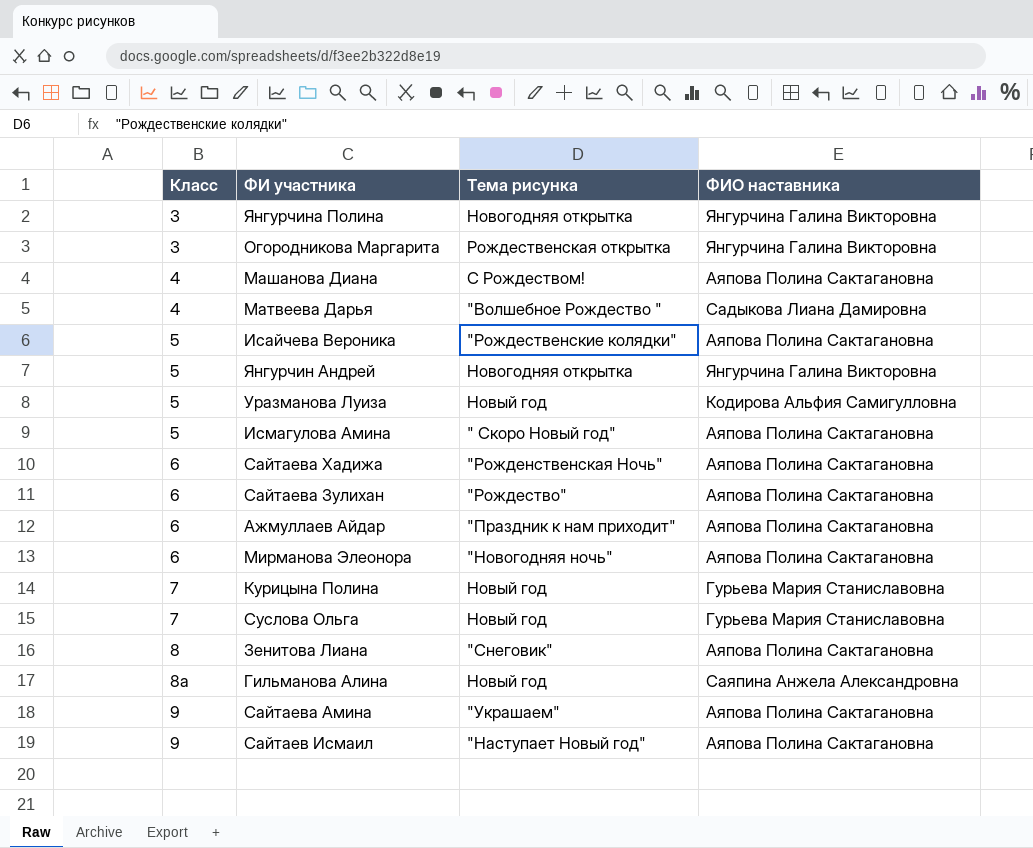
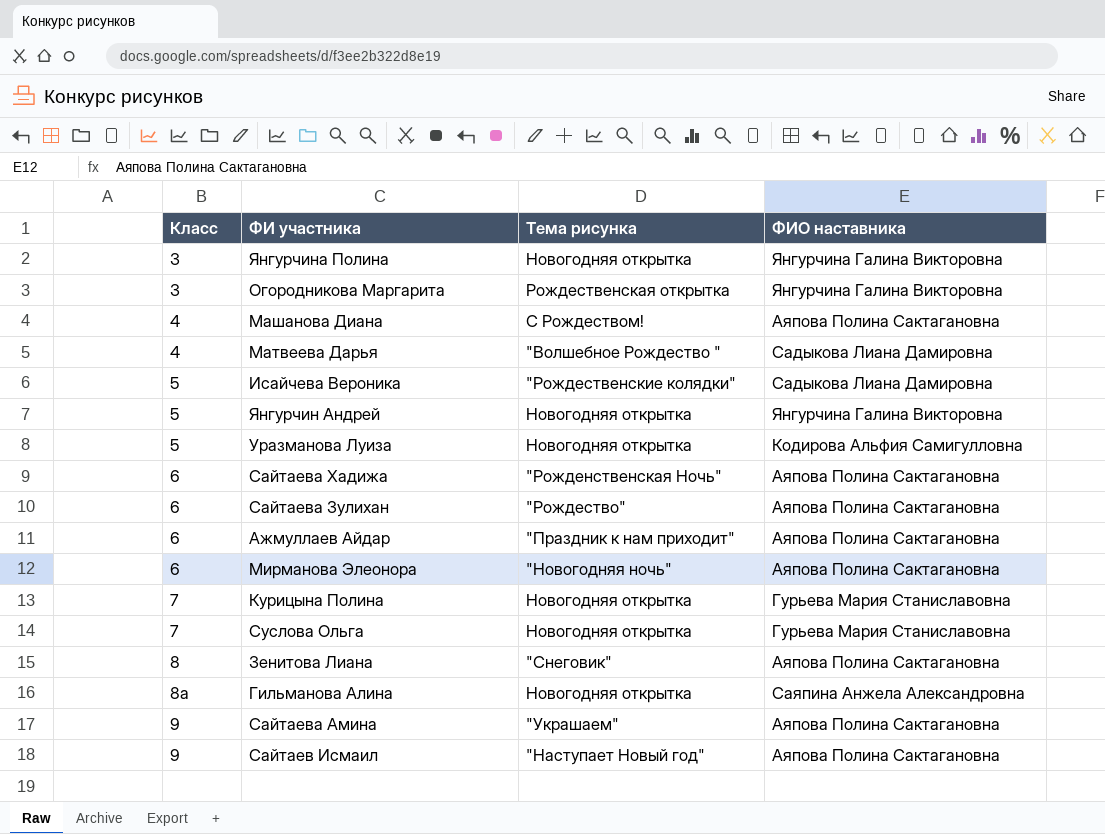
row Исмагулова Амина: 5 | " Скоро Новый год" | Аяпова Полина Сактагановна -> none
Исайчева Вероника | ФИО наставника: Аяпова Полина Сактагановна -> Садыкова Лиана Дамировна
Уразманова Луиза | Тема рисунка: Новый год -> Новогодняя открытка
Курицына Полина | Тема рисунка: Новый год -> Новогодняя открытка
Суслова Ольга | Тема рисунка: Новый год -> Новогодняя открытка
Гильманова Алина | Тема рисунка: Новый год -> Новогодняя открытка

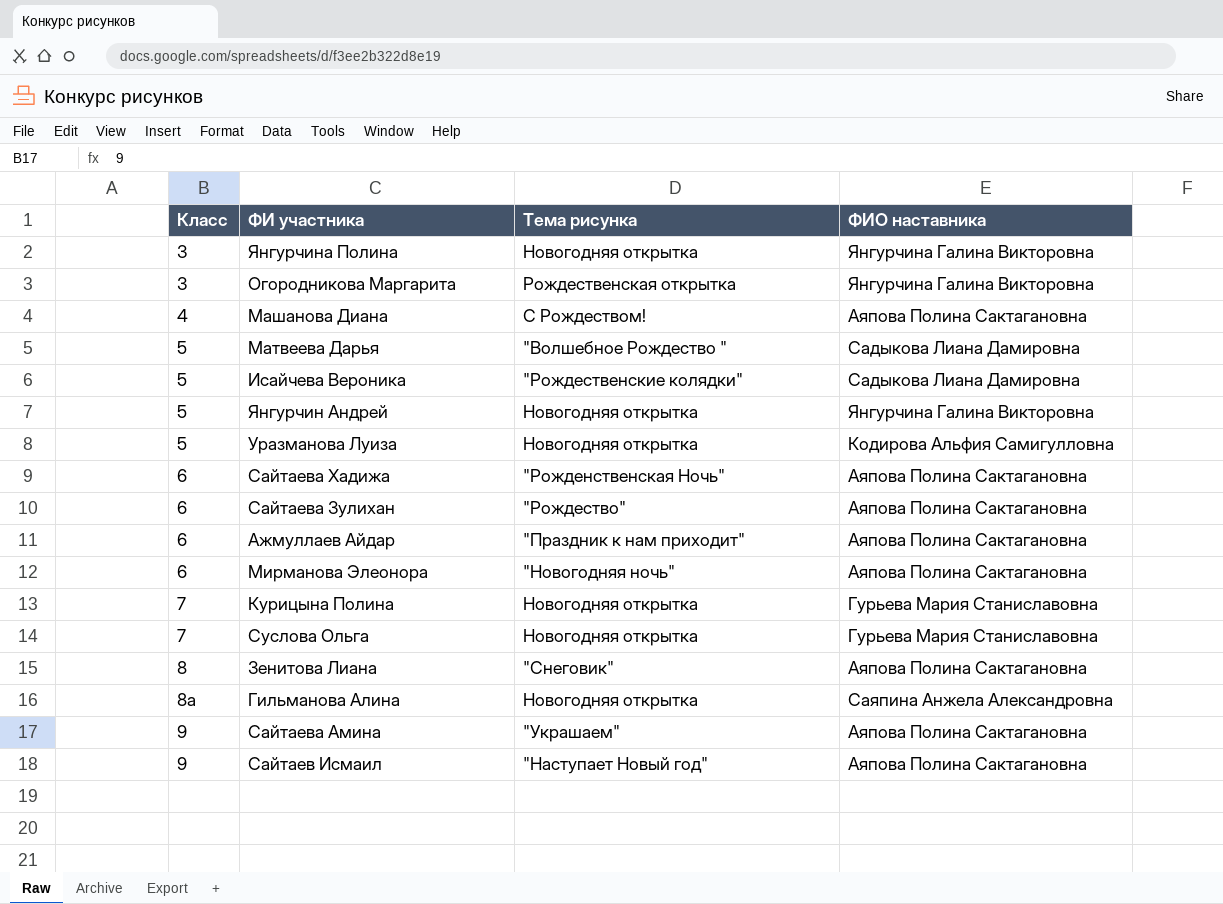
Матвеева Дарья | Класс: 4 -> 5

